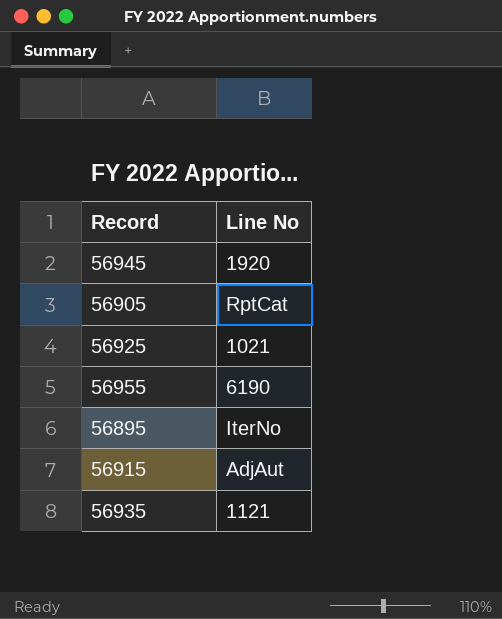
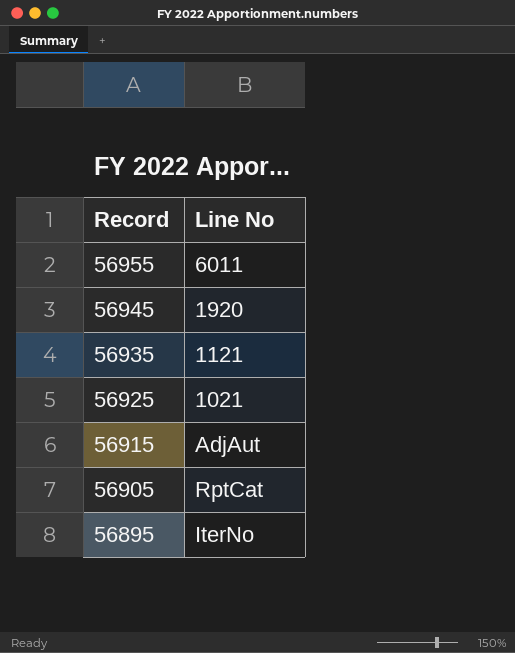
row order: none -> Record descending
56955 | Line No: 6190 -> 6011

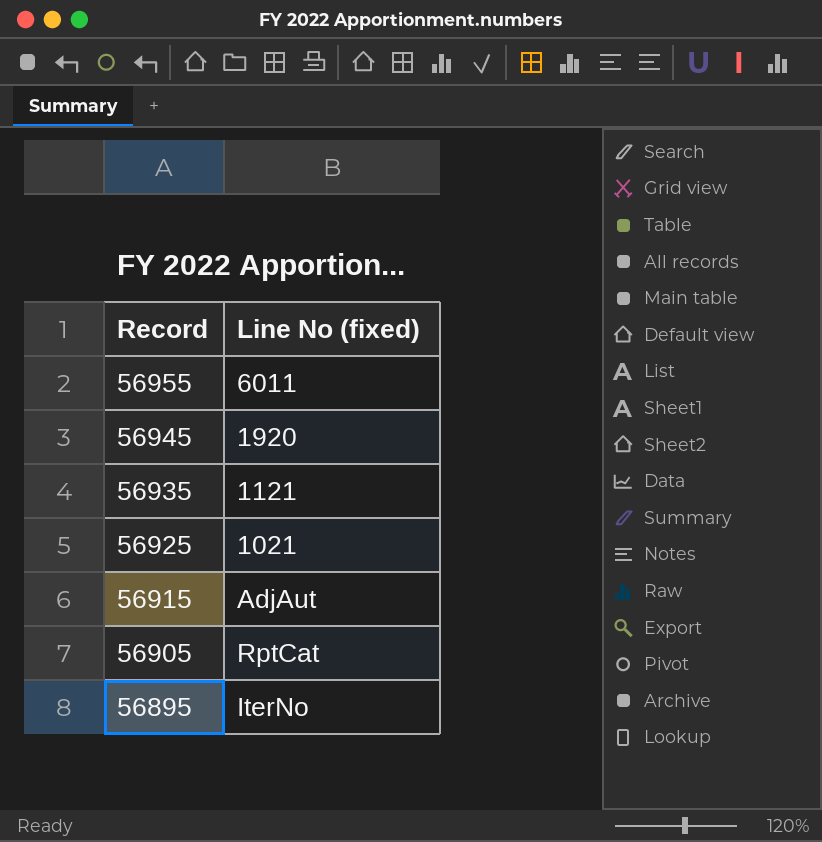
column name: Line No -> Line No (fixed)

